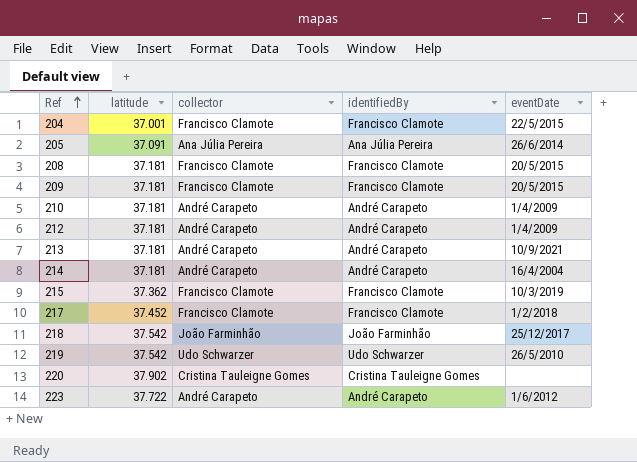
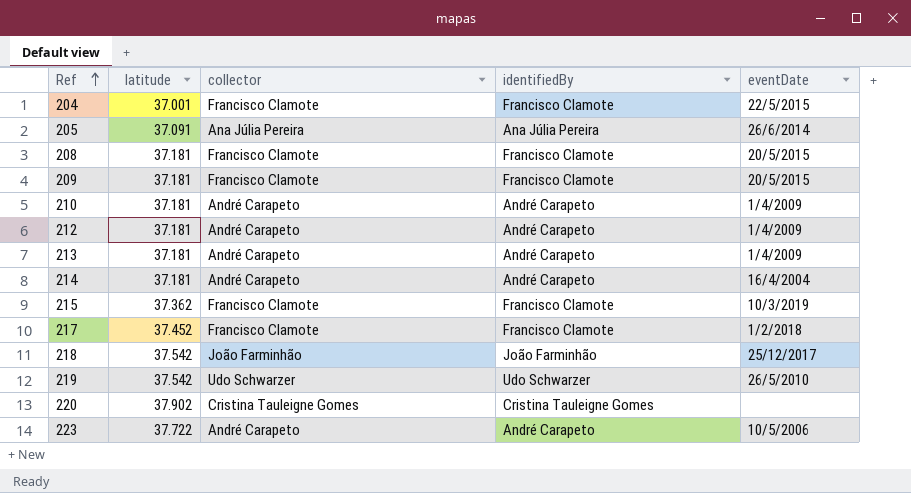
213 | eventDate: 10/9/2021 -> 1/4/2009
223 | eventDate: 1/6/2012 -> 10/5/2006

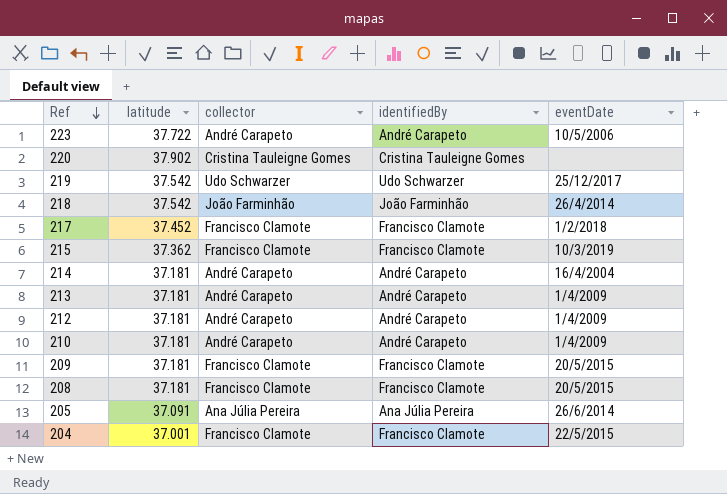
row order: Ref ascending -> Ref descending
219 | eventDate: 26/5/2010 -> 25/12/2017
218 | eventDate: 25/12/2017 -> 26/4/2014

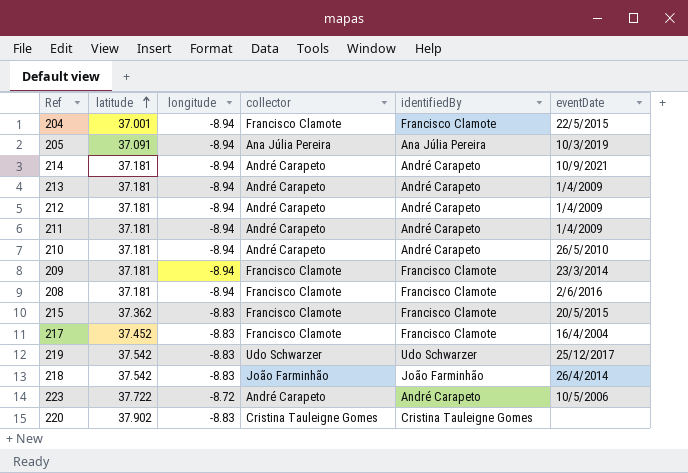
row order: Ref descending -> latitude ascending
column longitude | position: none -> 3
205 | eventDate: 26/6/2014 -> 10/3/2019
214 | eventDate: 16/4/2004 -> 10/9/2021
row 211: none -> 37.181 | -8.94 | André Carapeto | André Carapeto | 1/4/2009
210 | eventDate: 1/4/2009 -> 26/5/2010
209 | eventDate: 20/5/2015 -> 23/3/2014
208 | eventDate: 20/5/2015 -> 2/6/2016
215 | eventDate: 10/3/2019 -> 20/5/2015
217 | eventDate: 1/2/2018 -> 16/4/2004

